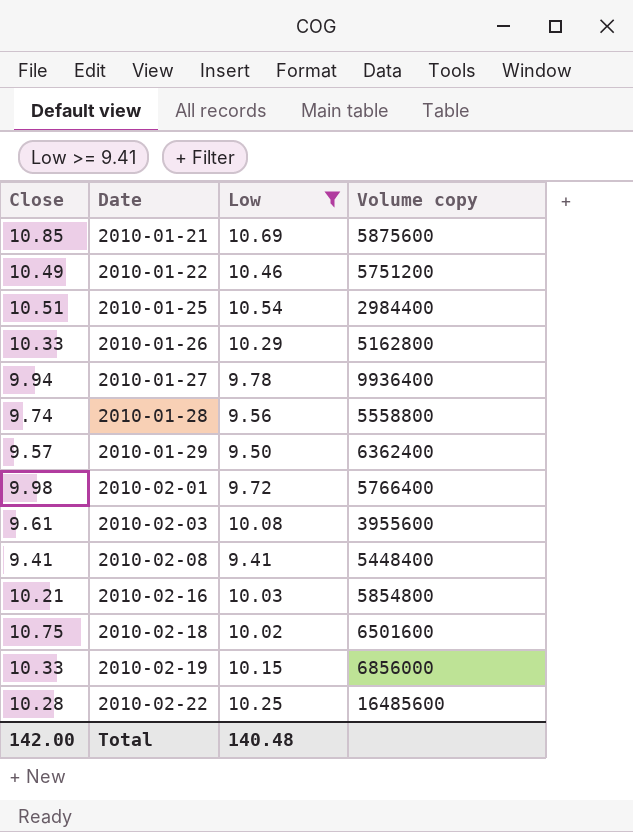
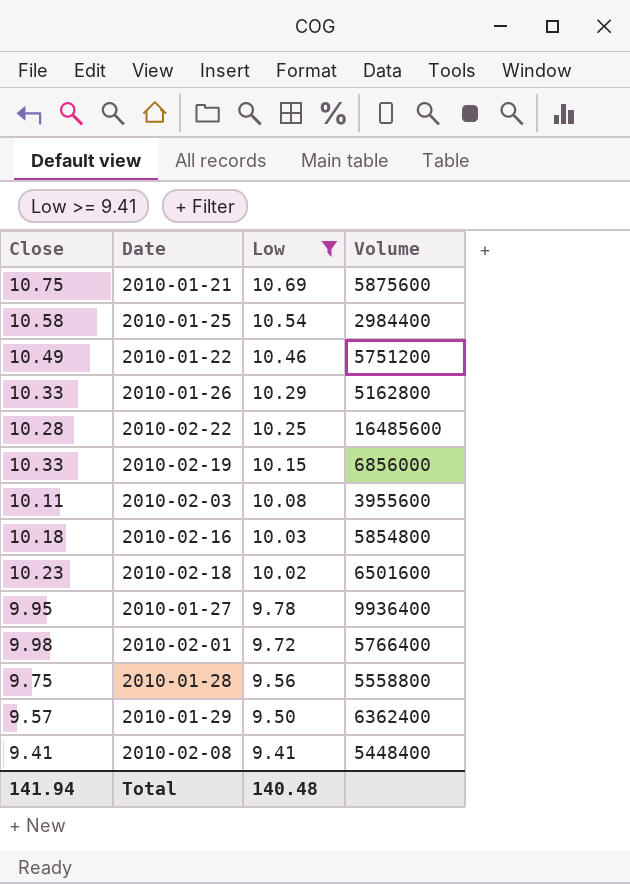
row order: Date ascending -> Low descending
column name: Volume copy -> Volume
2010-01-21 | Close: 10.85 -> 10.75
2010-01-25 | Close: 10.51 -> 10.58
2010-02-03 | Close: 9.61 -> 10.11
2010-02-16 | Close: 10.21 -> 10.18
2010-02-18 | Close: 10.75 -> 10.23
2010-01-27 | Close: 9.94 -> 9.95
2010-01-28 | Close: 9.74 -> 9.75
Total | Close: 142.00 -> 141.94

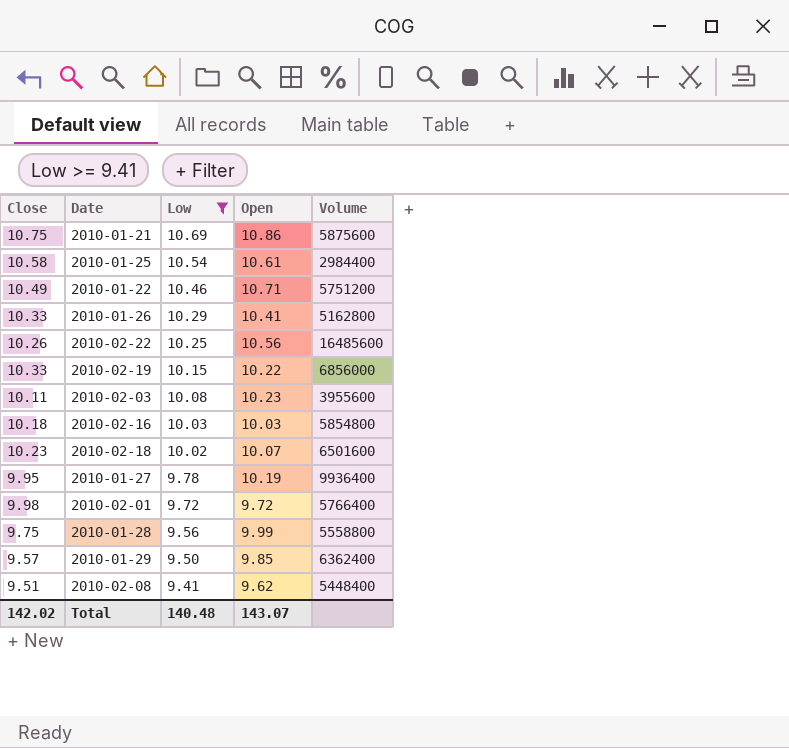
column Open | position: none -> 4
2010-02-22 | Close: 10.28 -> 10.26
2010-02-08 | Close: 9.41 -> 9.51
Total | Close: 141.94 -> 142.02

